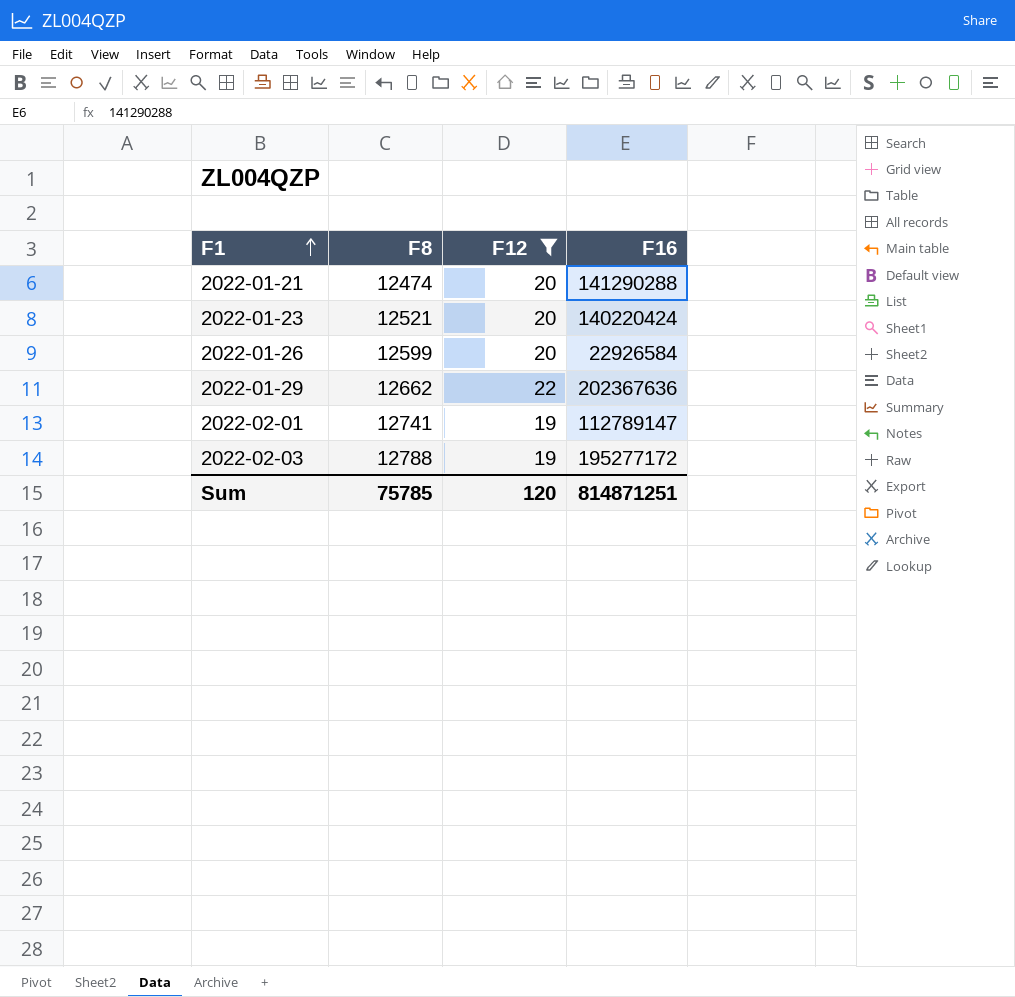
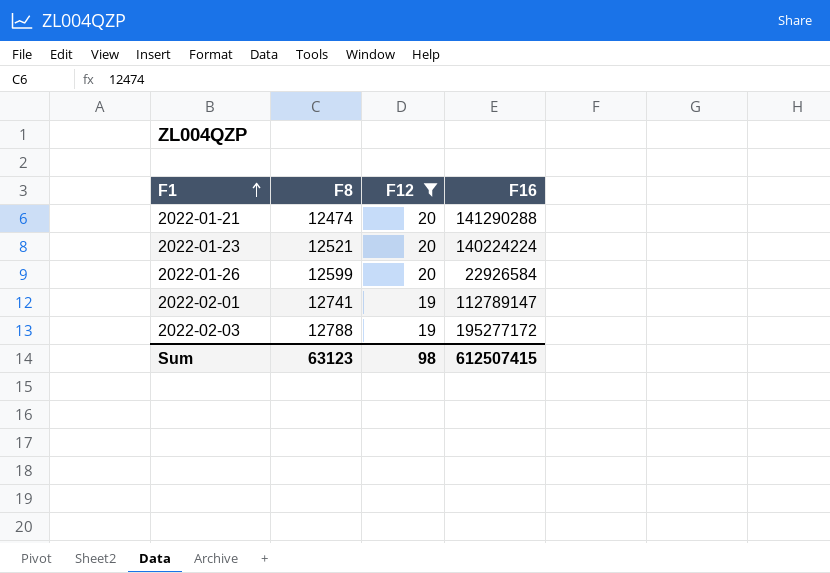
row 2022-01-29: 12662 | 22 | 202367636 -> none
2022-01-23 | F16: 140220424 -> 140224224
Sum | F8: 75785 -> 63123
Sum | F12: 120 -> 98
Sum | F16: 814871251 -> 612507415

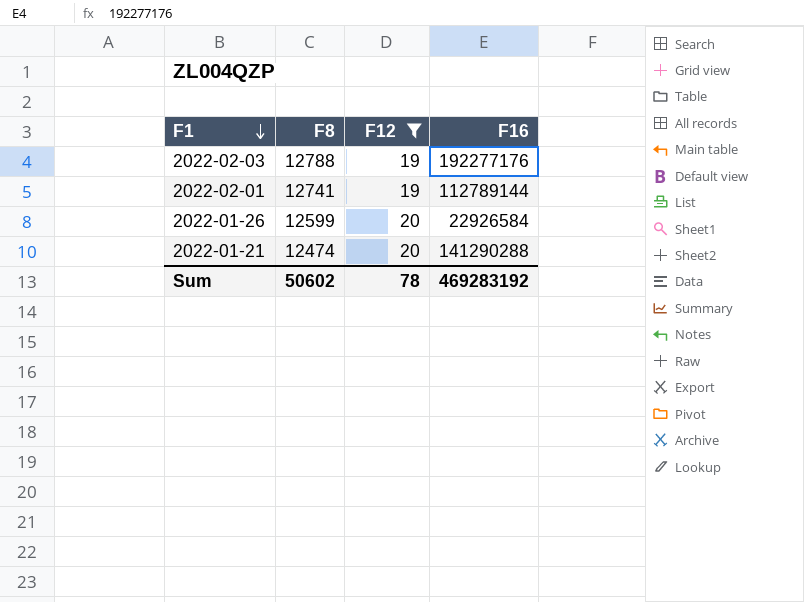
row order: F1 ascending -> F1 descending
row 2022-01-23: 12521 | 20 | 140224224 -> none
2022-02-03 | F16: 195277172 -> 192277176
2022-02-01 | F16: 112789147 -> 112789144
Sum | F8: 63123 -> 50602
Sum | F12: 98 -> 78
Sum | F16: 612507415 -> 469283192

